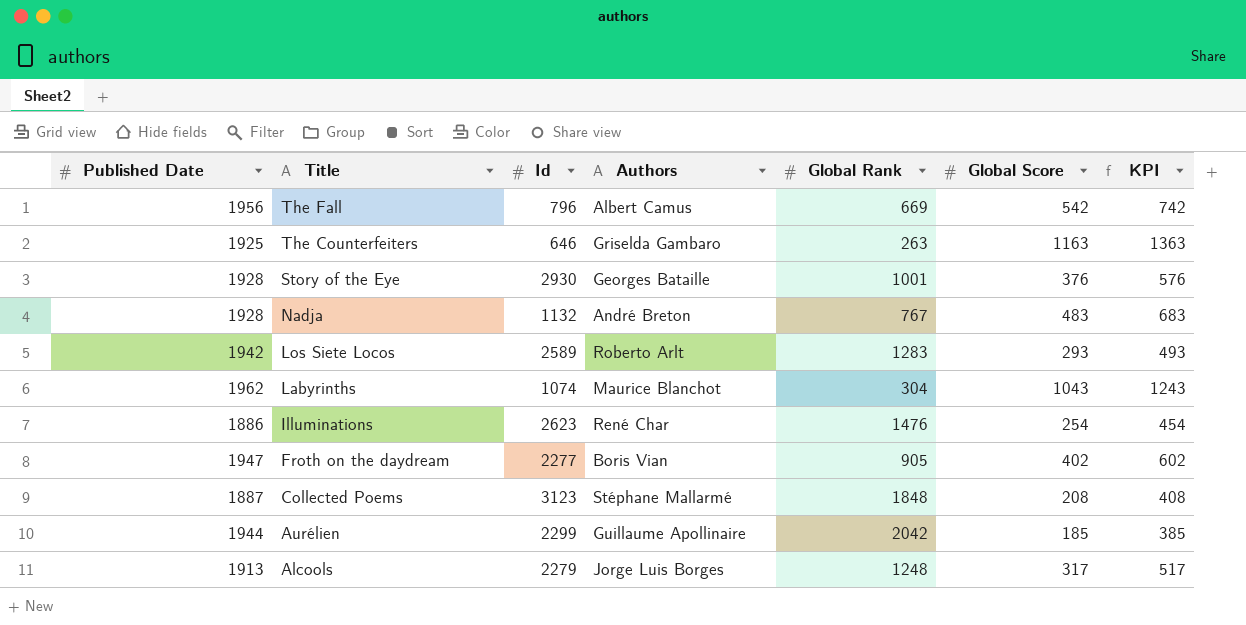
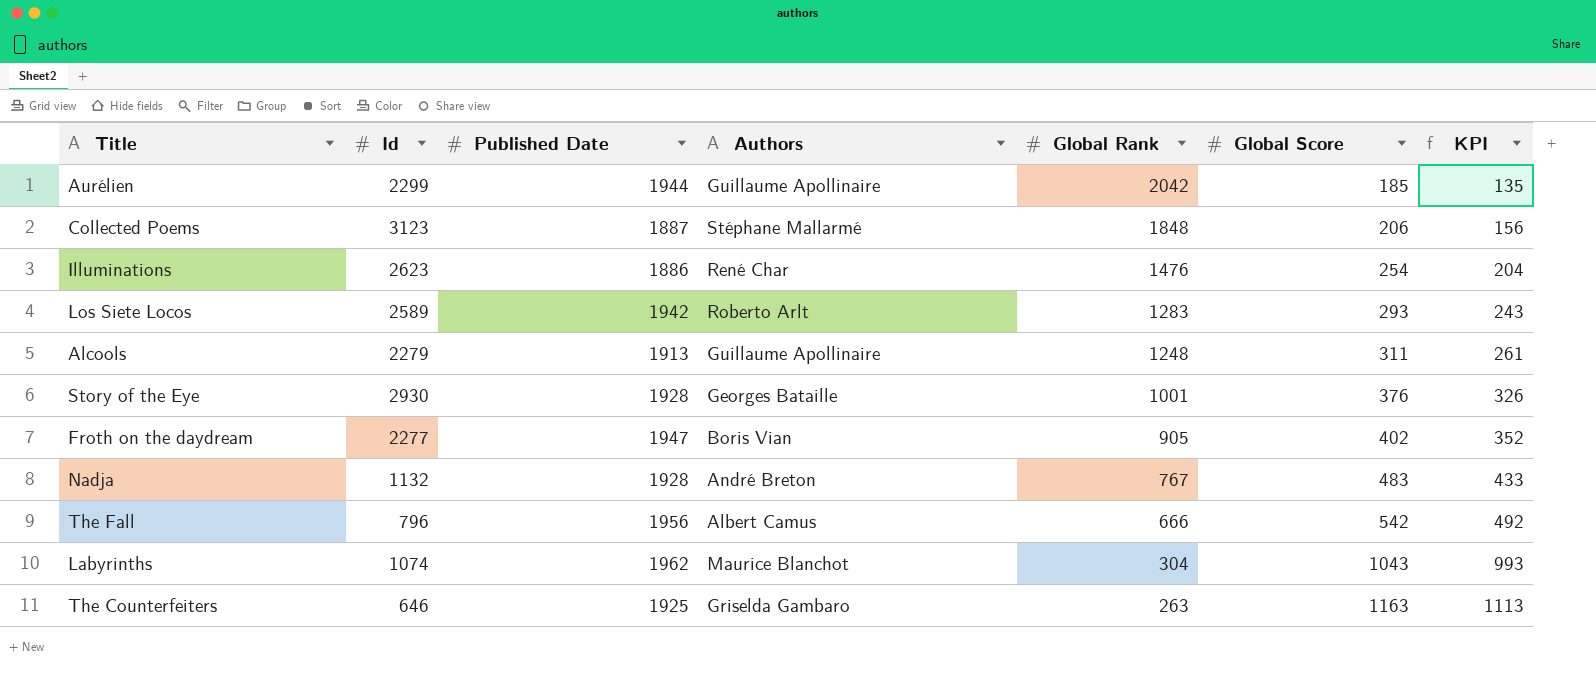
row order: Title descending -> Global Rank descending
column Published Date | position: 1 -> 3
column KPI | formula: [Global Score] + 200 -> [Global Score] - 50
Collected Poems | Global Score: 208 -> 206
Alcools | Authors: Jorge Luis Borges -> Guillaume Apollinaire
Alcools | Global Score: 317 -> 311
The Fall | Global Rank: 669 -> 666

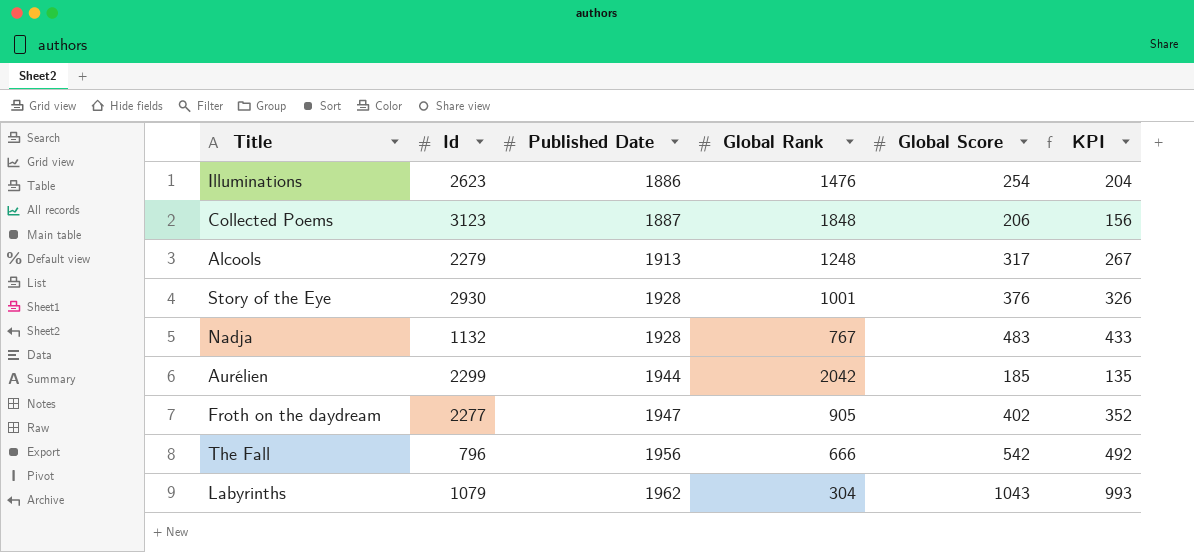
row order: Global Rank descending -> Published Date ascending
column Authors | position: 4 -> none
row Los Siete Locos: 2589 | 1942 | Roberto Arlt | 1283 | 293 | 243 -> none
row The Counterfeiters: 646 | 1925 | Griselda Gambaro | 263 | 1163 | 1113 -> none
Alcools | Global Score: 311 -> 317
Alcools | KPI: 261 -> 267
Labyrinths | Id: 1074 -> 1079

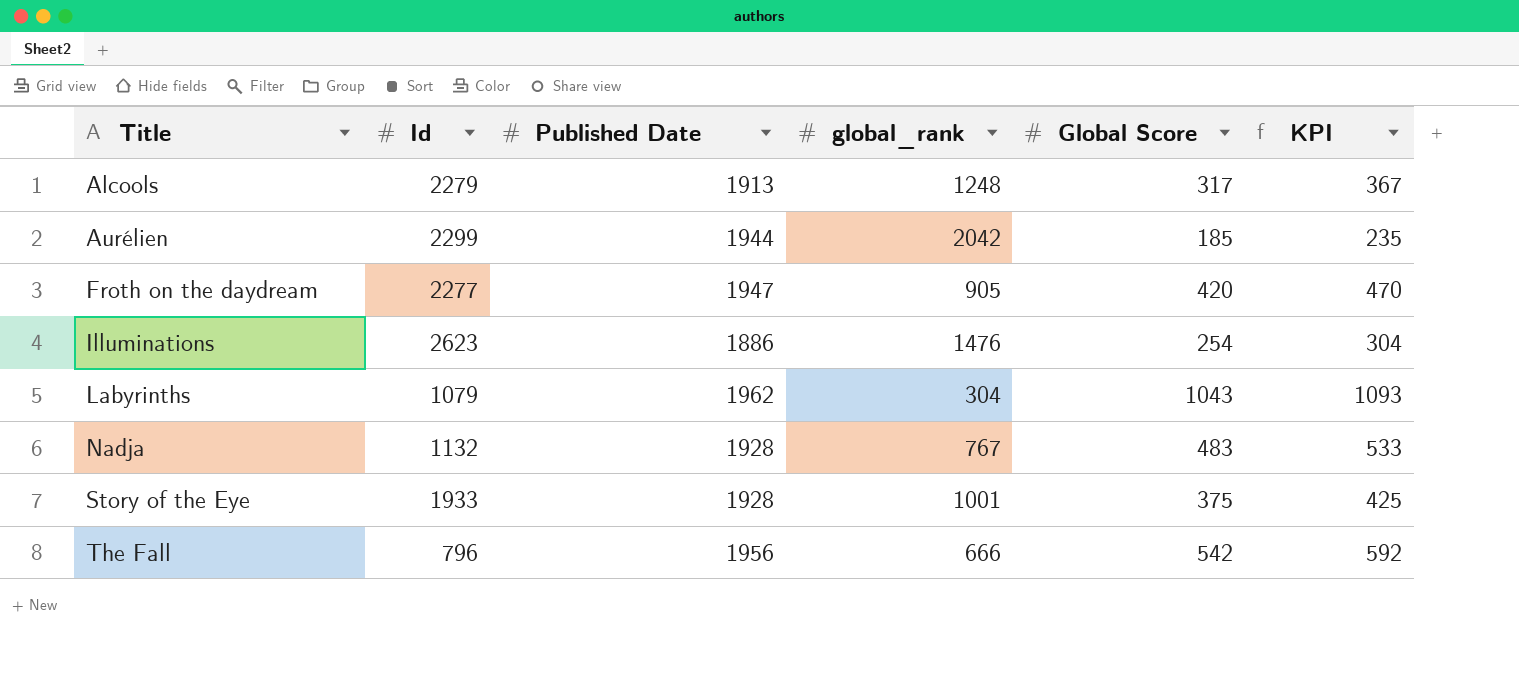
row order: Published Date ascending -> Title ascending
column name: Global Rank -> global_rank
column KPI | formula: [Global Score] - 50 -> [Global Score] + 50
row Collected Poems: 3123 | 1887 | 1848 | 206 | 156 -> none
Froth on the daydream | Global Score: 402 -> 420
Story of the Eye | Id: 2930 -> 1933
Story of the Eye | Global Score: 376 -> 375

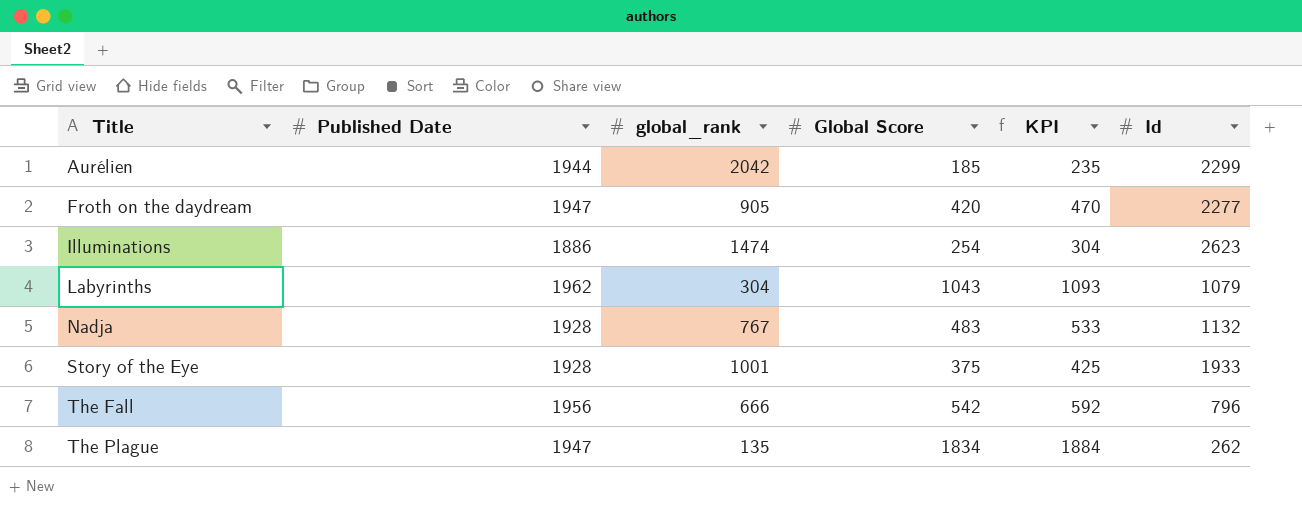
column Id | position: 2 -> 6
row Alcools: 2279 | 1913 | 1248 | 317 | 367 -> none
Illuminations | global_rank: 1476 -> 1474
row The Plague: none -> 1947 | 135 | 1834 | 1884 | 262

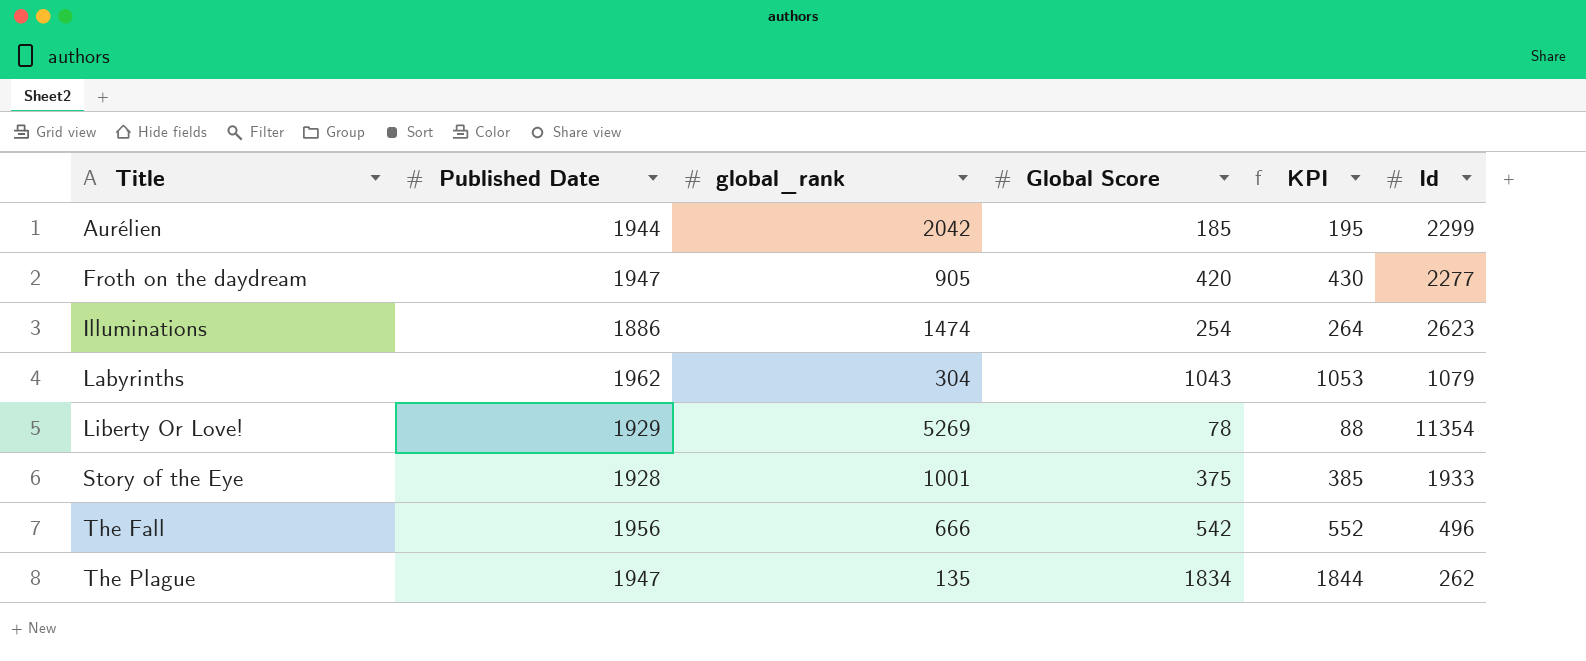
column KPI | formula: [Global Score] + 50 -> [Global Score] + 10
row Nadja: 1928 | 767 | 483 | 533 | 1132 -> none
row Liberty Or Love!: none -> 1929 | 5269 | 78 | 88 | 11354
The Fall | Id: 796 -> 496

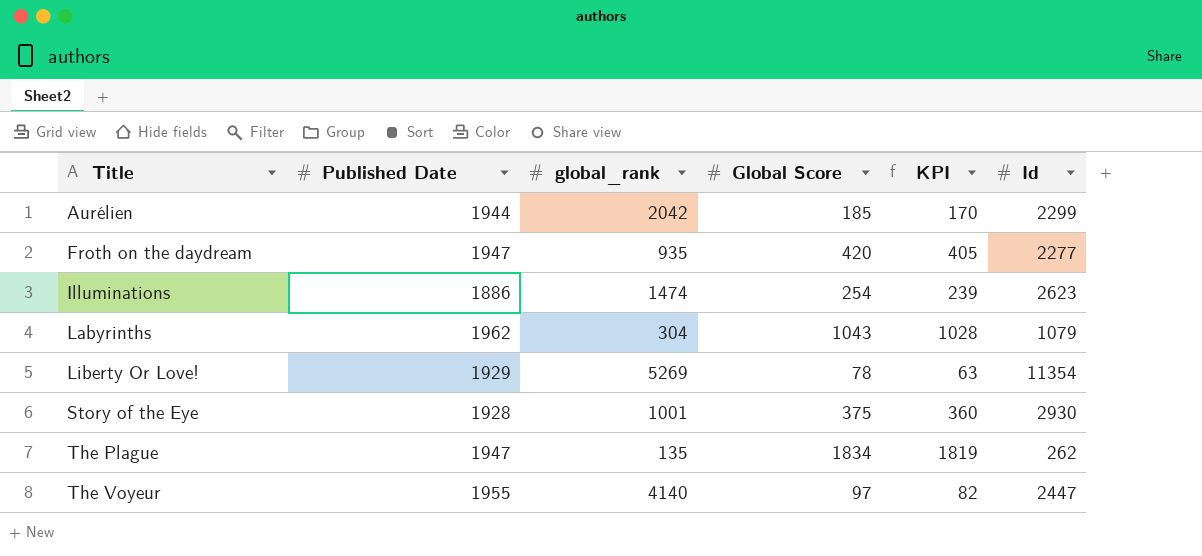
column KPI | formula: [Global Score] + 10 -> [Global Score] - 15
row The Fall: 1956 | 666 | 542 | 552 | 496 -> none
Froth on the daydream | global_rank: 905 -> 935
Story of the Eye | Id: 1933 -> 2930
row The Voyeur: none -> 1955 | 4140 | 97 | 82 | 2447

